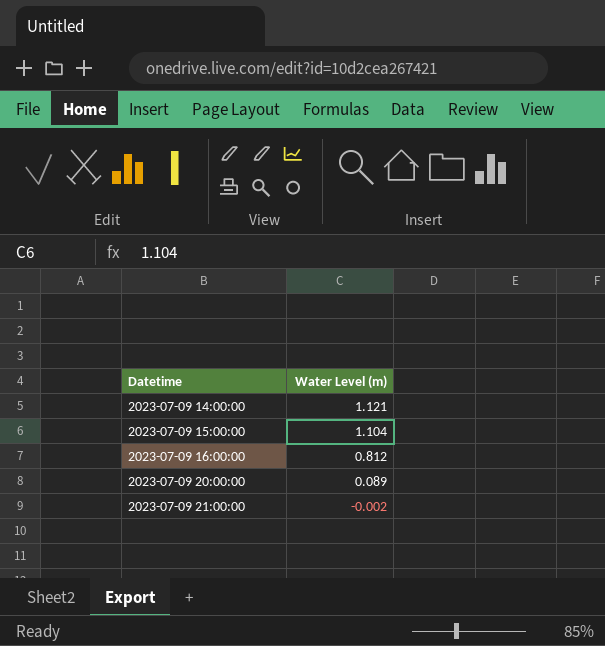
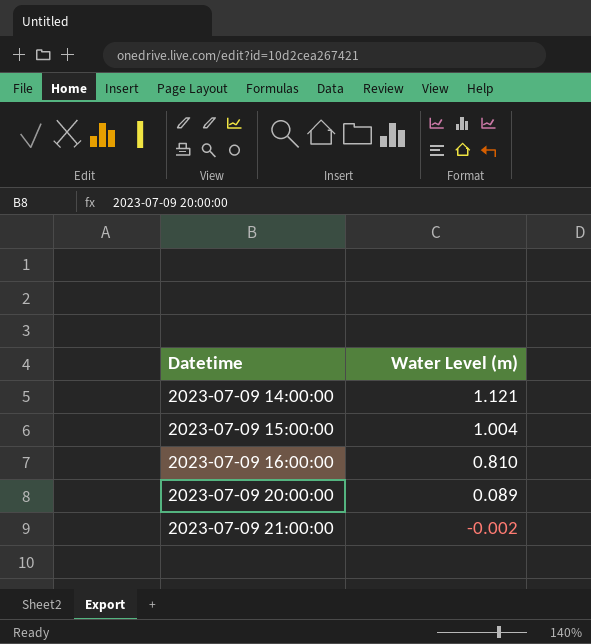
2023-07-09 15:00:00 | Water Level (m): 1.104 -> 1.004
2023-07-09 16:00:00 | Water Level (m): 0.812 -> 0.810

